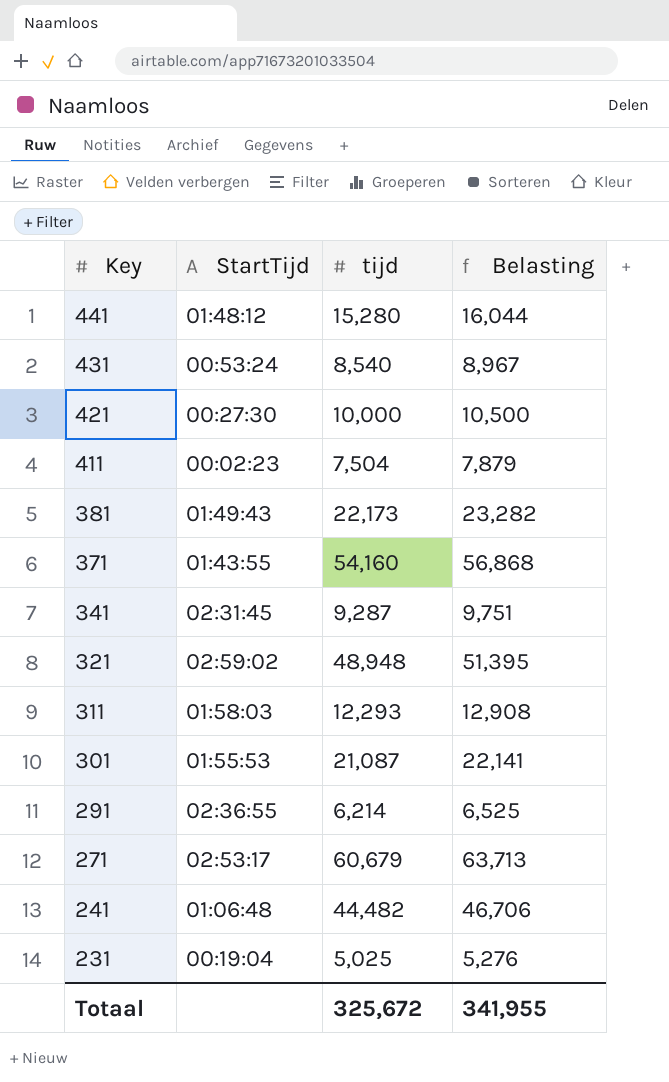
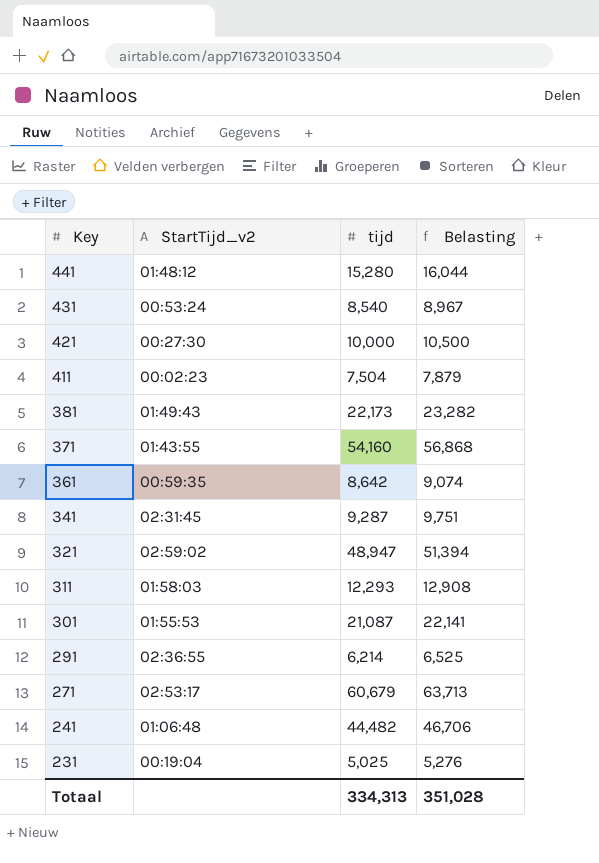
column name: StartTijd -> StartTijd_v2
row 361: none -> 00:59:35 | 8,642 | 9,074
321 | tijd: 48,948 -> 48,947
321 | Belasting: 51,395 -> 51,394
Totaal | tijd: 325,672 -> 334,313
Totaal | Belasting: 341,955 -> 351,028

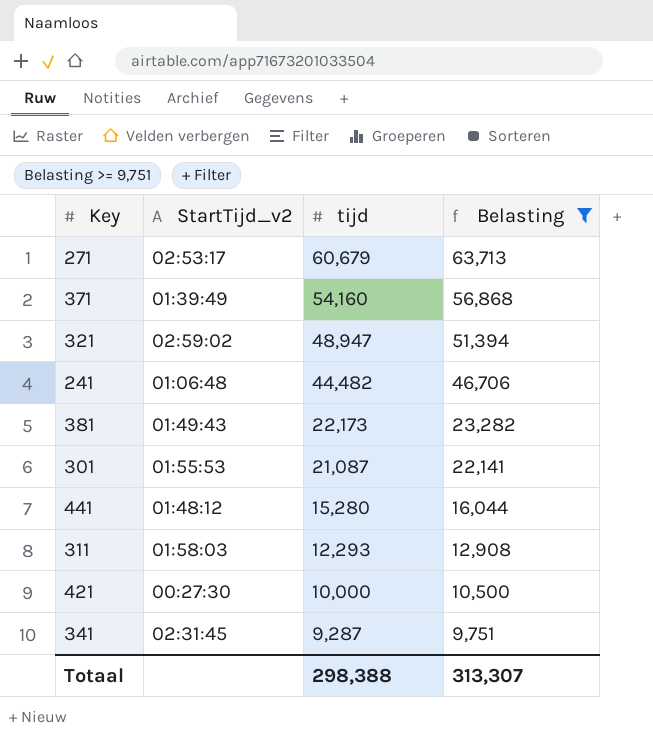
filter: none -> Belasting >= 9,751
row order: Key descending -> tijd descending
371 | StartTijd_v2: 01:43:55 -> 01:39:49
Totaal | tijd: 334,313 -> 298,388
Totaal | Belasting: 351,028 -> 313,307

